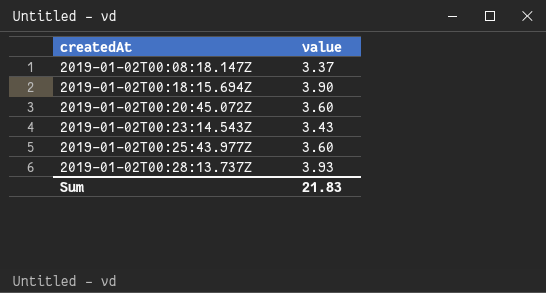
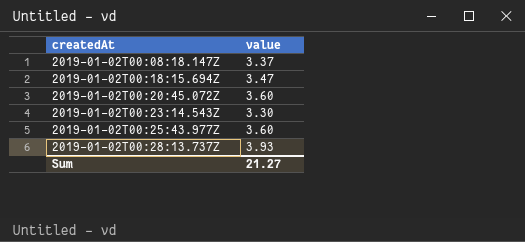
2019-01-02T00:18:15.694Z | value: 3.90 -> 3.47
2019-01-02T00:23:14.543Z | value: 3.43 -> 3.30
Sum | value: 21.83 -> 21.27

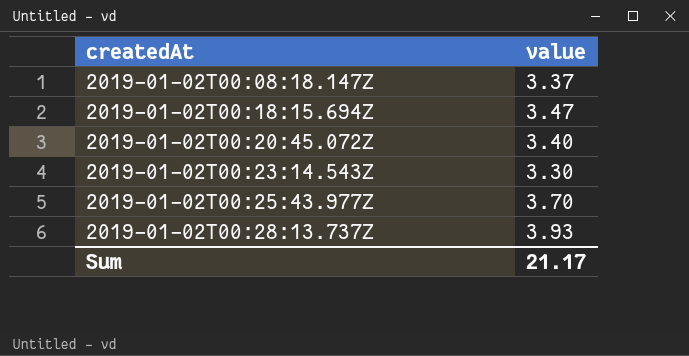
2019-01-02T00:20:45.072Z | value: 3.60 -> 3.40
2019-01-02T00:25:43.977Z | value: 3.60 -> 3.70
Sum | value: 21.27 -> 21.17

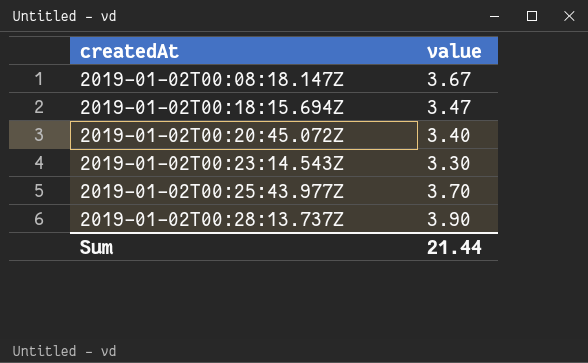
2019-01-02T00:08:18.147Z | value: 3.37 -> 3.67
2019-01-02T00:28:13.737Z | value: 3.93 -> 3.90
Sum | value: 21.17 -> 21.44

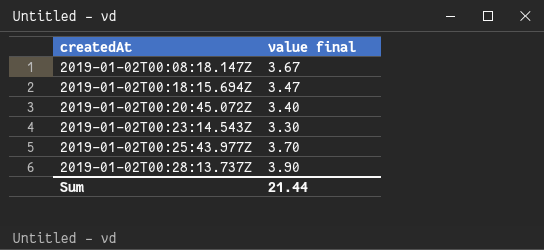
column name: value -> value final

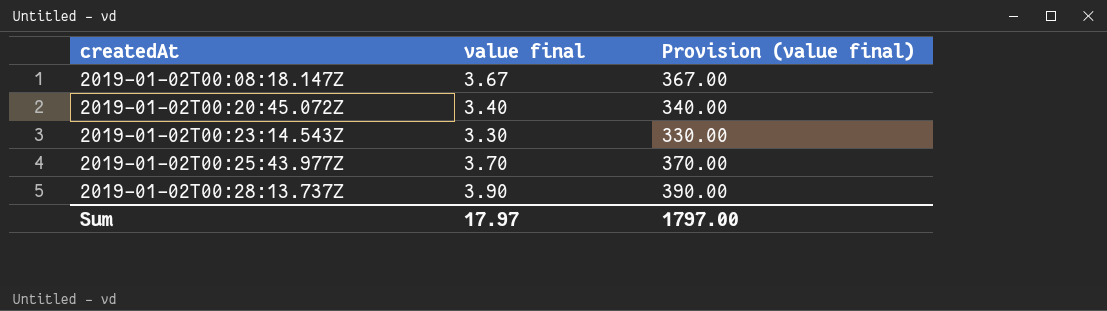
column Provision (value final) | formula: none -> [value final] * 100
row 2019-01-02T00:18:15.694Z: 3.47 -> none
Sum | value final: 21.44 -> 17.97

